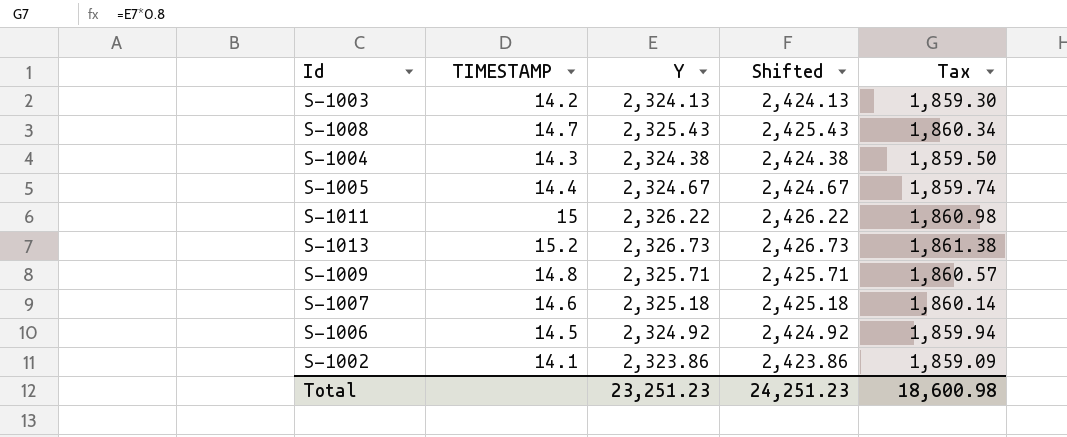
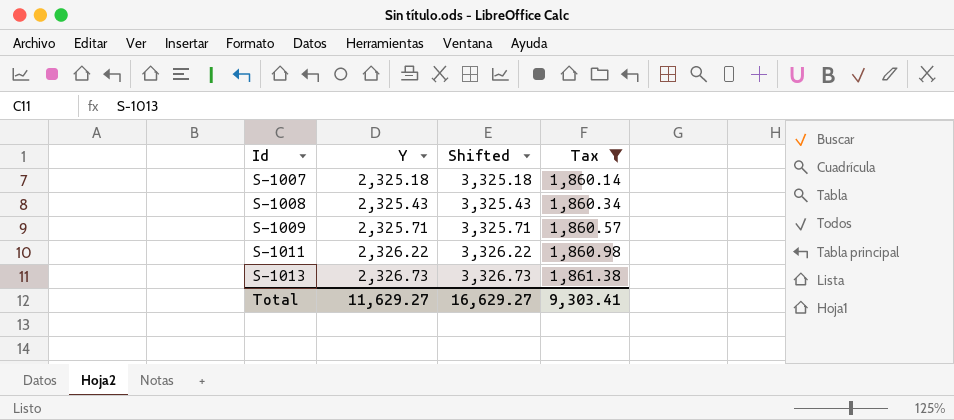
filter: none -> Tax >= 1,860.14
row order: none -> Id ascending
column TIMESTAMP | position: 2 -> none
column Shifted | formula: [Y] + 100 -> [Y] + 1000
Total | Y: 23,251.23 -> 11,629.27
Total | Shifted: 24,251.23 -> 16,629.27
Total | Tax: 18,600.98 -> 9,303.41

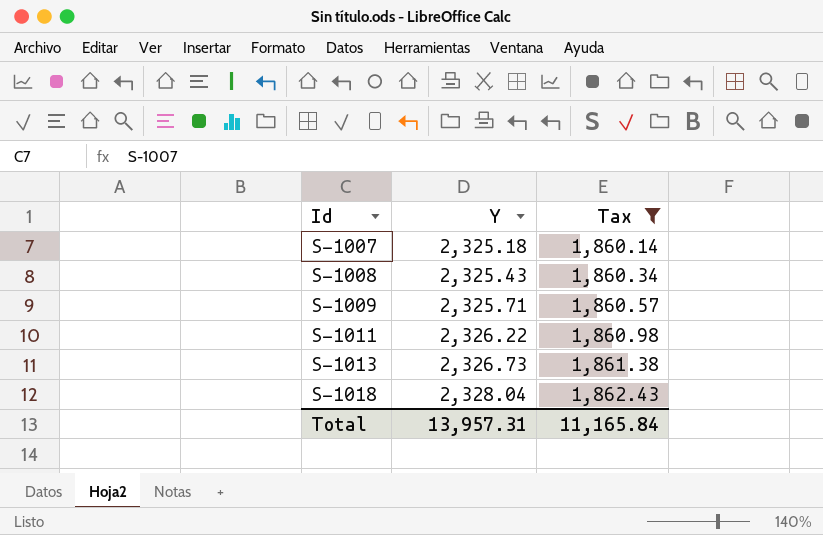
column Shifted | formula: [Y] + 1000 -> none
row S-1018: none -> 2,328.04 | 1,862.43
Total | Y: 11,629.27 -> 13,957.31
Total | Tax: 9,303.41 -> 11,165.84

